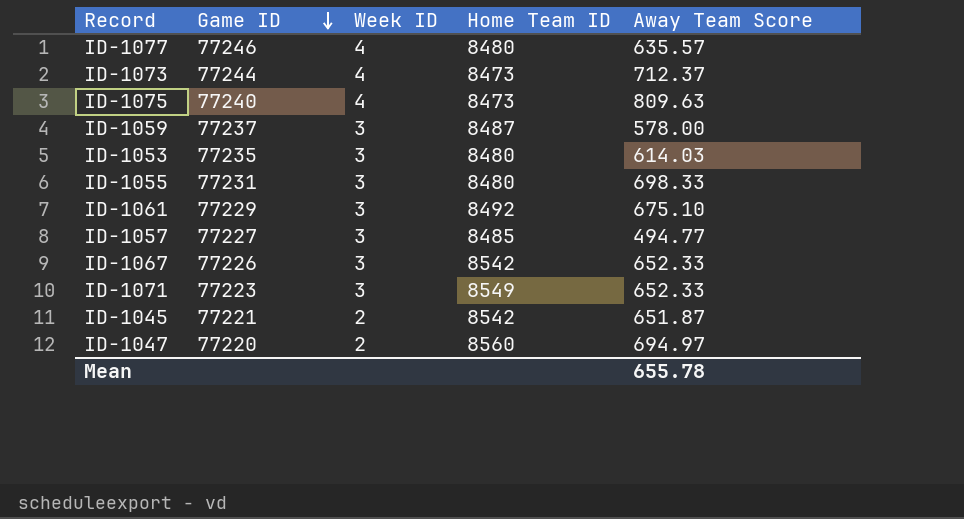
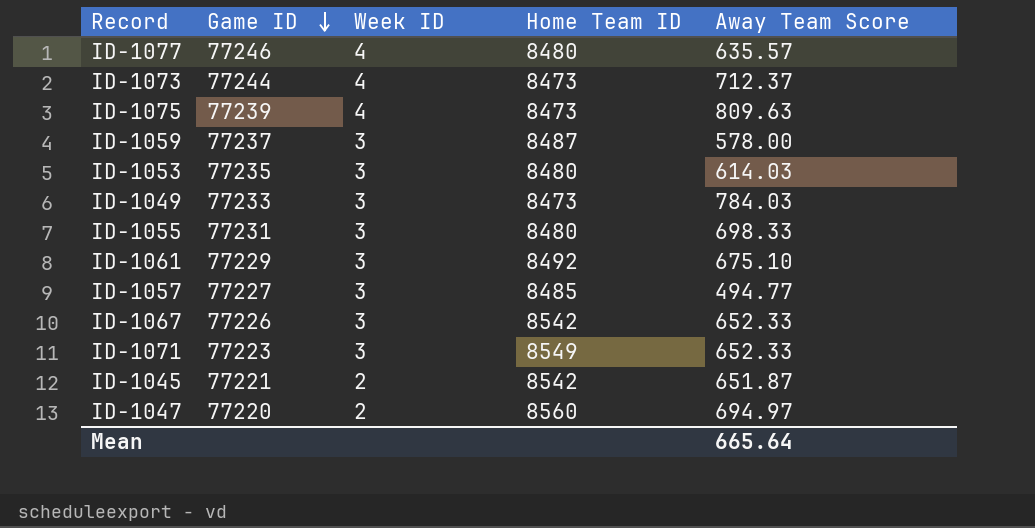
ID-1075 | Game ID: 77240 -> 77239
row ID-1049: none -> 77233 | 3 | 8473 | 784.03
Mean | Away Team Score: 655.78 -> 665.64

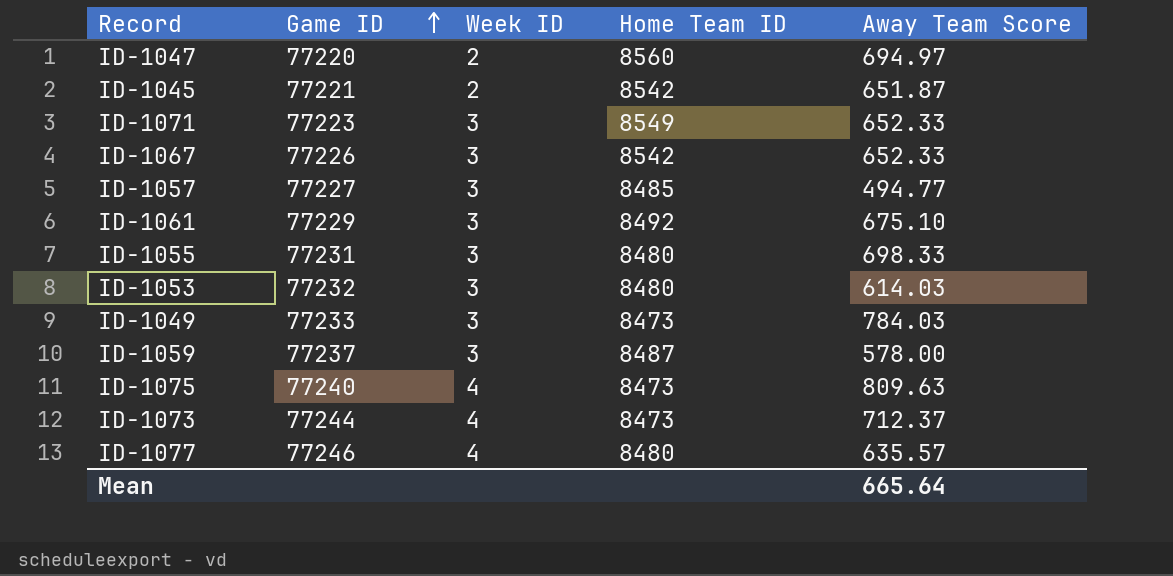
row order: Game ID descending -> Game ID ascending
ID-1053 | Game ID: 77235 -> 77232
ID-1075 | Game ID: 77239 -> 77240

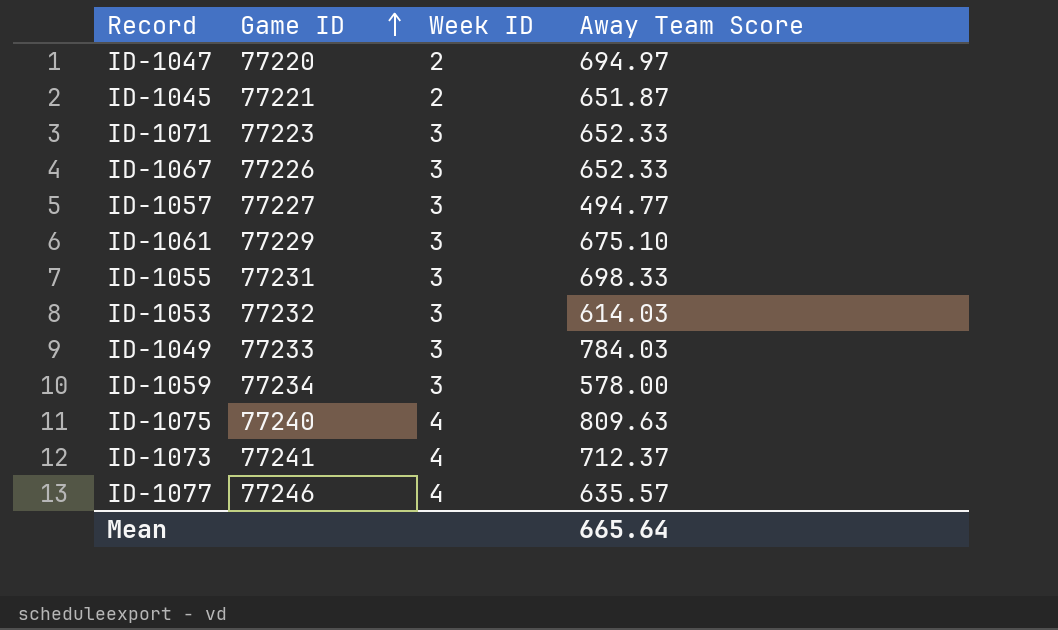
column Home Team ID | position: 4 -> none
ID-1059 | Game ID: 77237 -> 77234
ID-1073 | Game ID: 77244 -> 77241

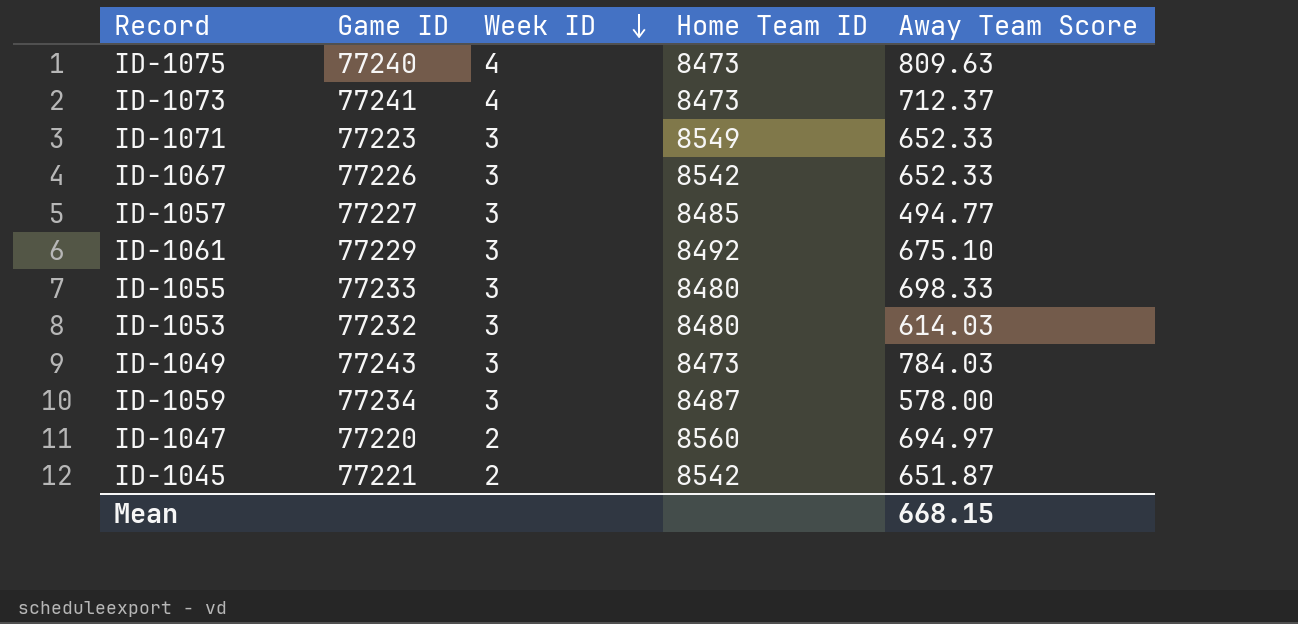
row order: Game ID ascending -> Week ID descending
column Home Team ID | position: none -> 4
row ID-1077: 77246 | 4 | 635.57 -> none
ID-1055 | Game ID: 77231 -> 77233
ID-1049 | Game ID: 77233 -> 77243
Mean | Away Team Score: 665.64 -> 668.15

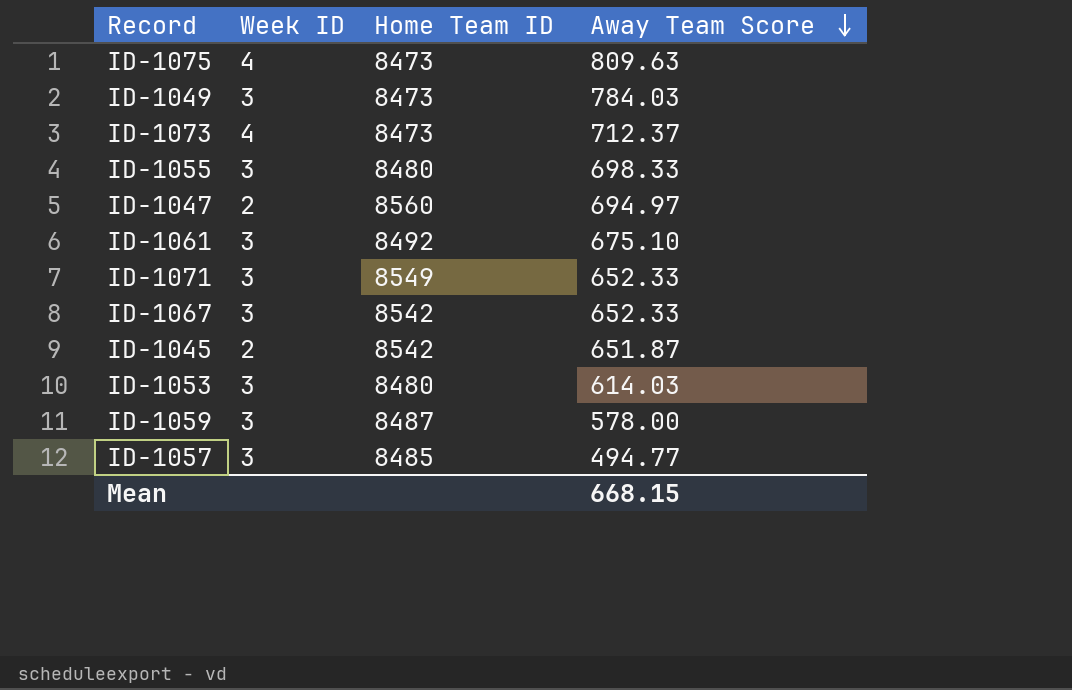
row order: Week ID descending -> Away Team Score descending
column Game ID | position: 2 -> none

